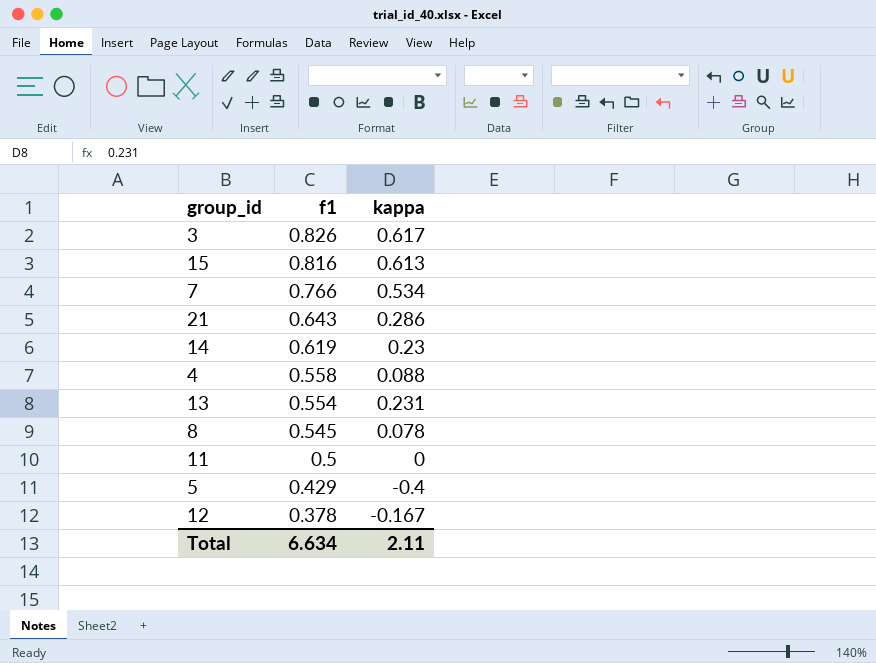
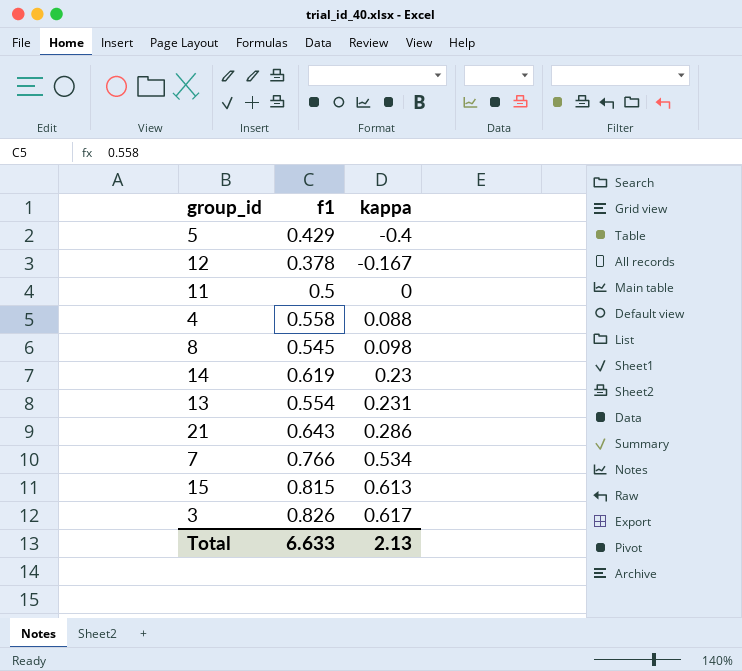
row order: f1 descending -> kappa ascending
8 | kappa: 0.078 -> 0.098
15 | f1: 0.816 -> 0.815
Total | f1: 6.634 -> 6.633
Total | kappa: 2.11 -> 2.13

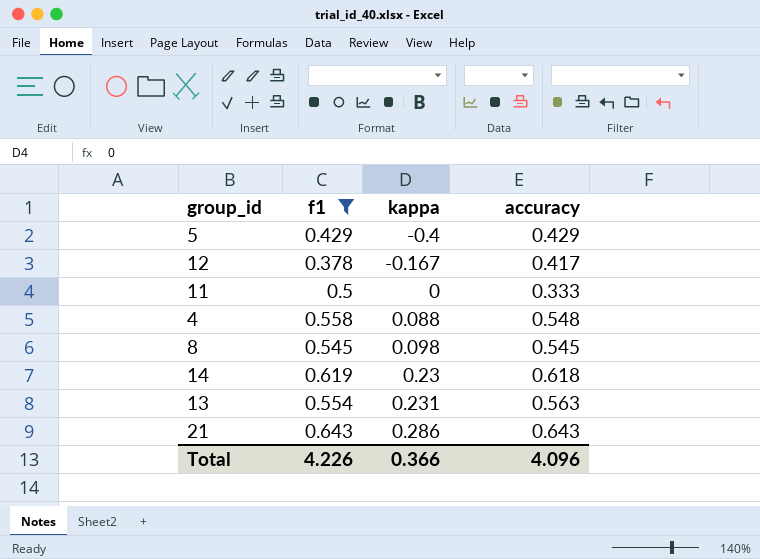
filter: none -> f1 <= 0.643
column accuracy | position: none -> 4
Total | f1: 6.633 -> 4.226
Total | kappa: 2.13 -> 0.366

